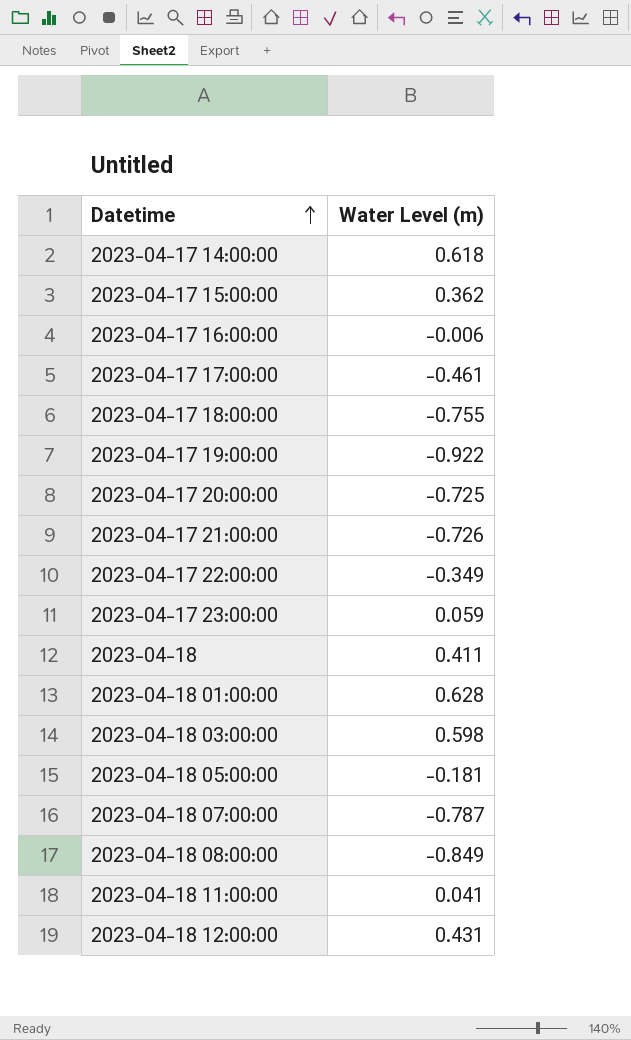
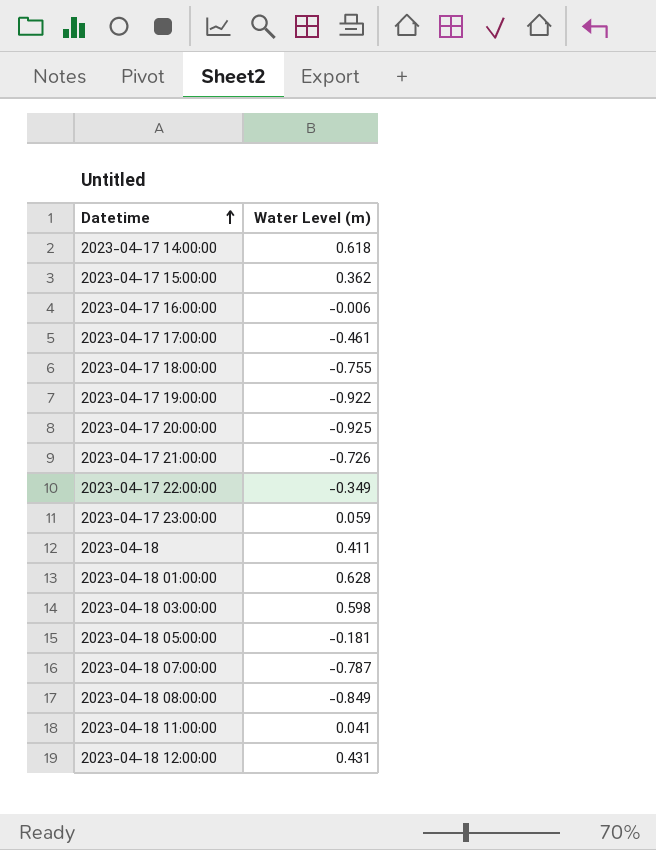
2023-04-17 20:00:00 | Water Level (m): -0.725 -> -0.925

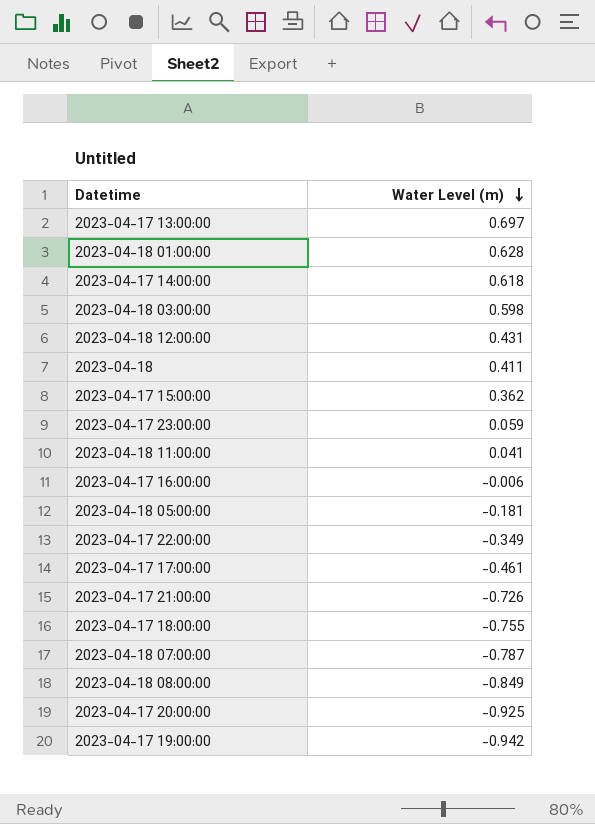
row order: Datetime ascending -> Water Level (m) descending
row 2023-04-17 13:00:00: none -> 0.697
2023-04-17 19:00:00 | Water Level (m): -0.922 -> -0.942

